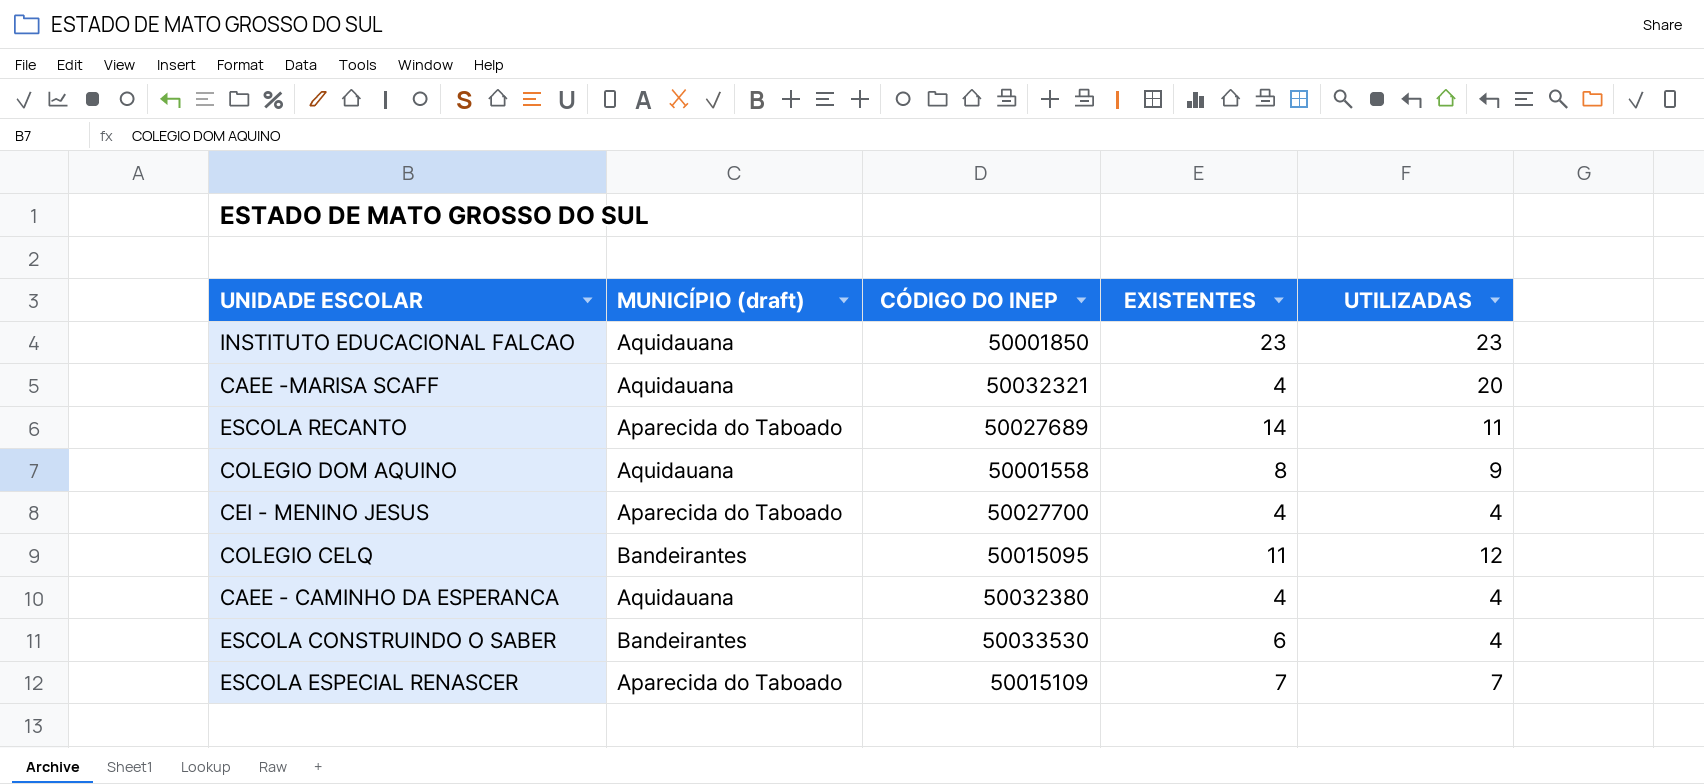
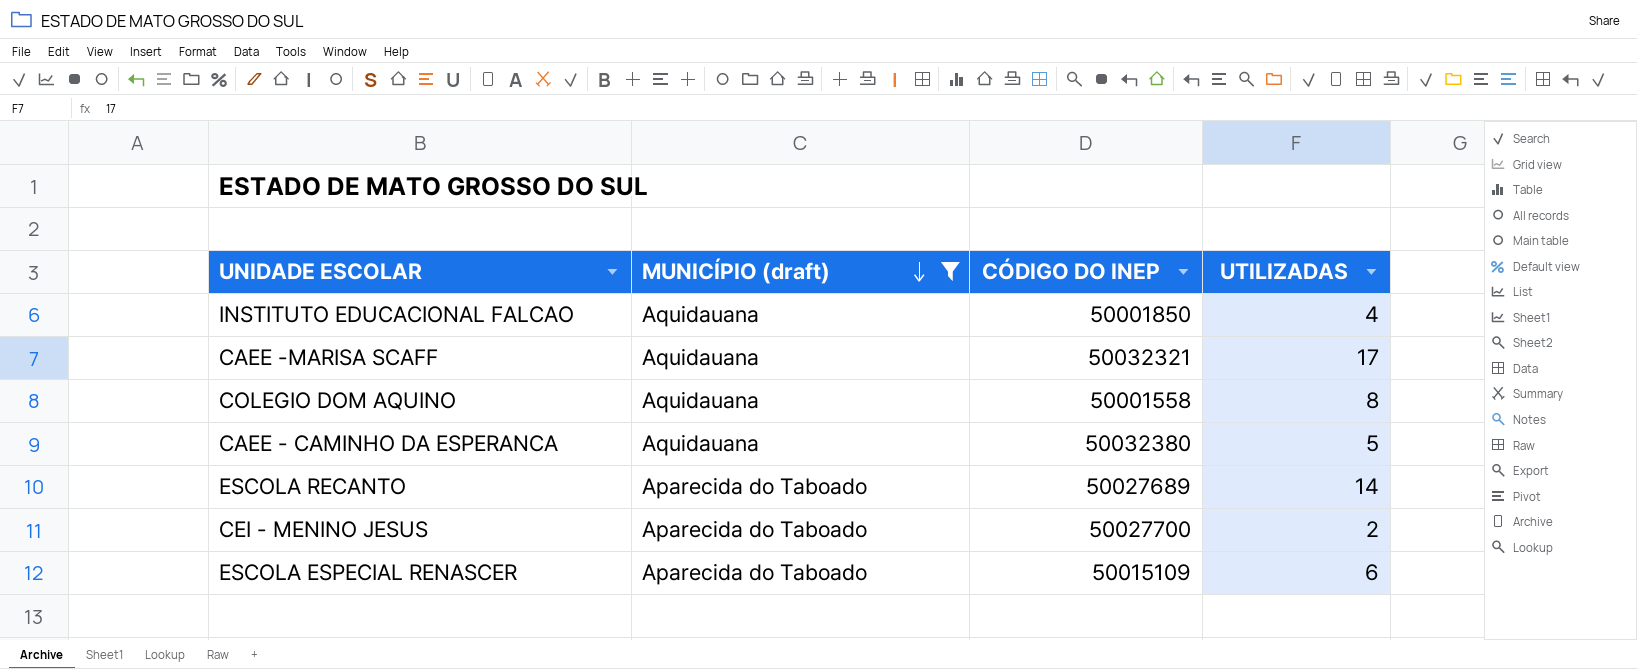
filter: none -> MUNICÍPIO (draft) != Bandeirantes
row order: none -> MUNICÍPIO (draft) descending
column EXISTENTES | position: 4 -> none
INSTITUTO EDUCACIONAL FALCAO | UTILIZADAS: 23 -> 4
CAEE -MARISA SCAFF | UTILIZADAS: 20 -> 17
COLEGIO DOM AQUINO | UTILIZADAS: 9 -> 8
CAEE - CAMINHO DA ESPERANCA | UTILIZADAS: 4 -> 5
ESCOLA RECANTO | UTILIZADAS: 11 -> 14
CEI - MENINO JESUS | UTILIZADAS: 4 -> 2
ESCOLA ESPECIAL RENASCER | UTILIZADAS: 7 -> 6

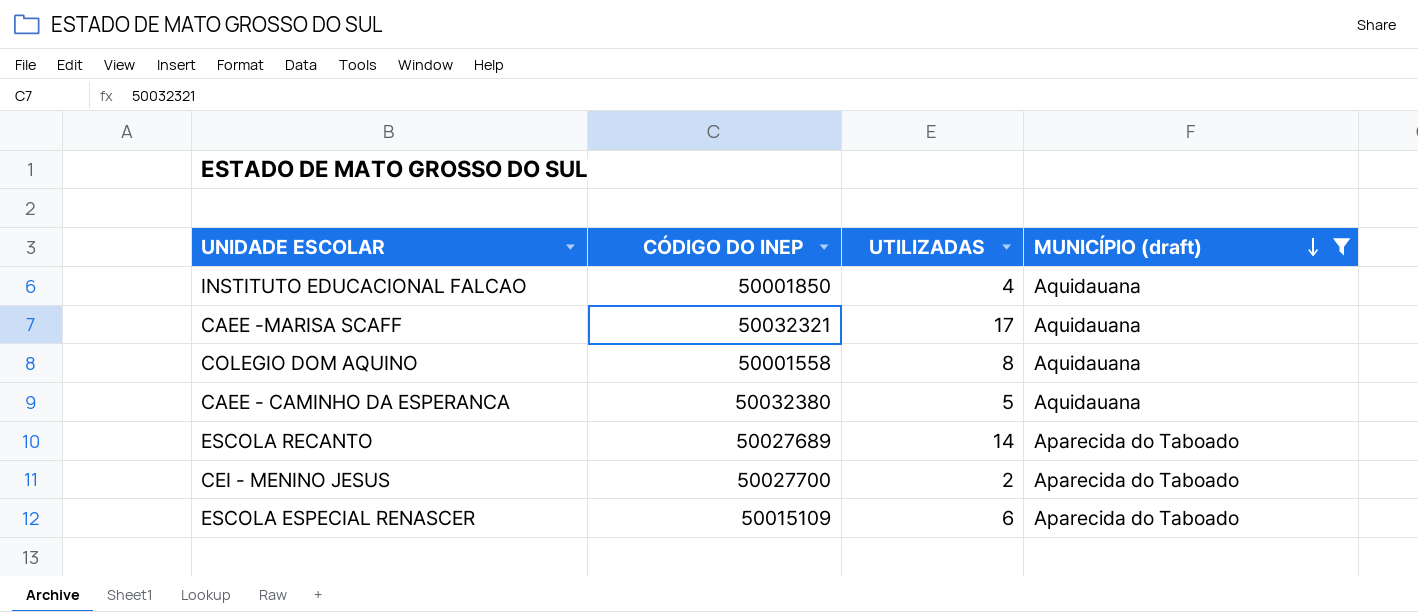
column MUNICÍPIO (draft) | position: 2 -> 4

